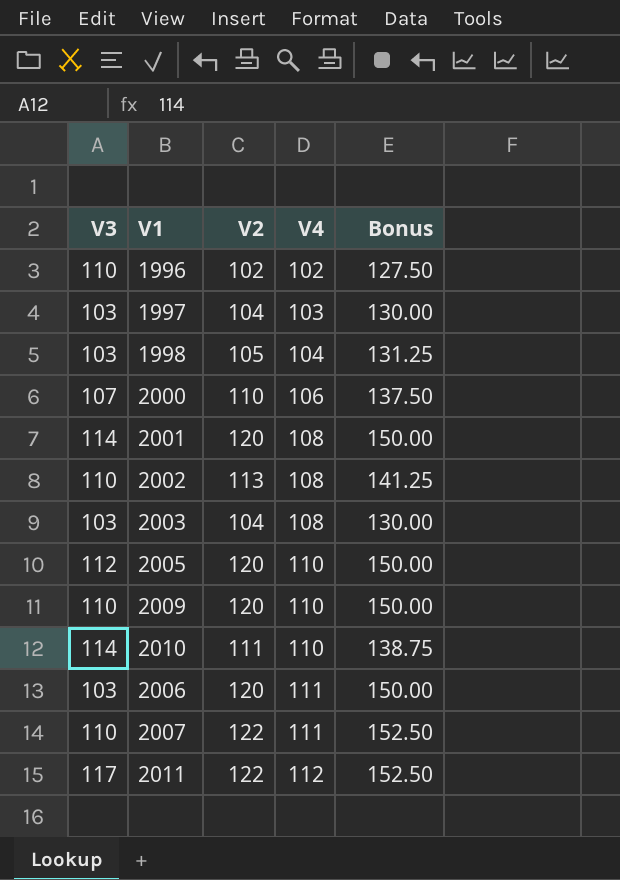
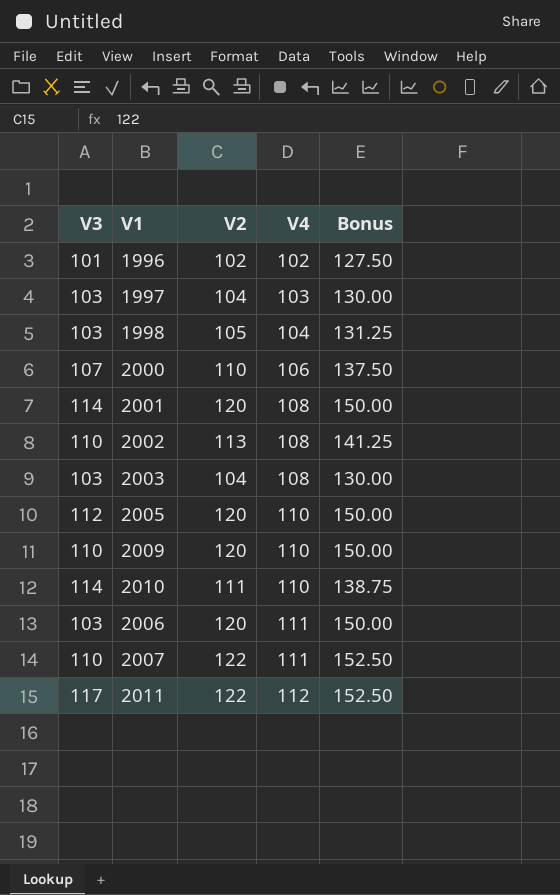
1996 | V3: 110 -> 101

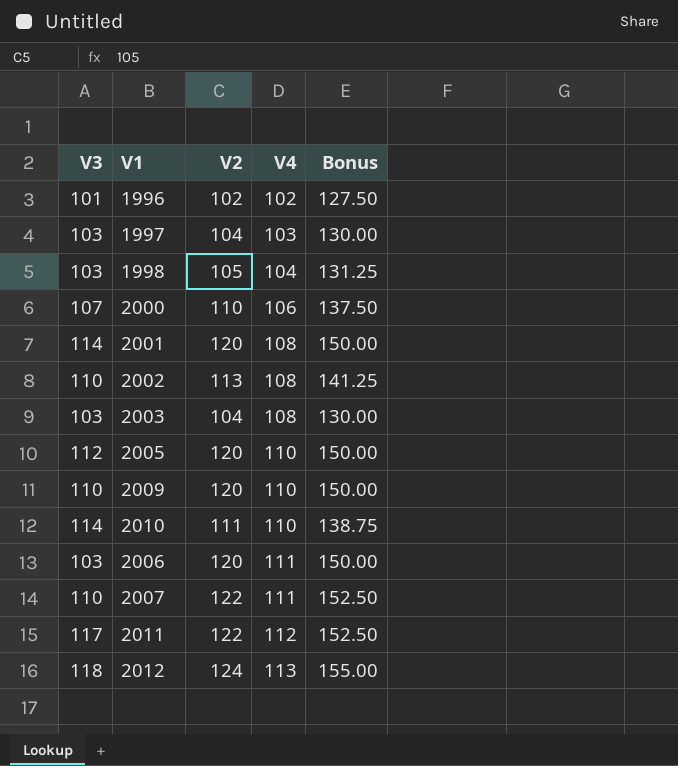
row 2012: none -> 118 | 124 | 113 | 155.00

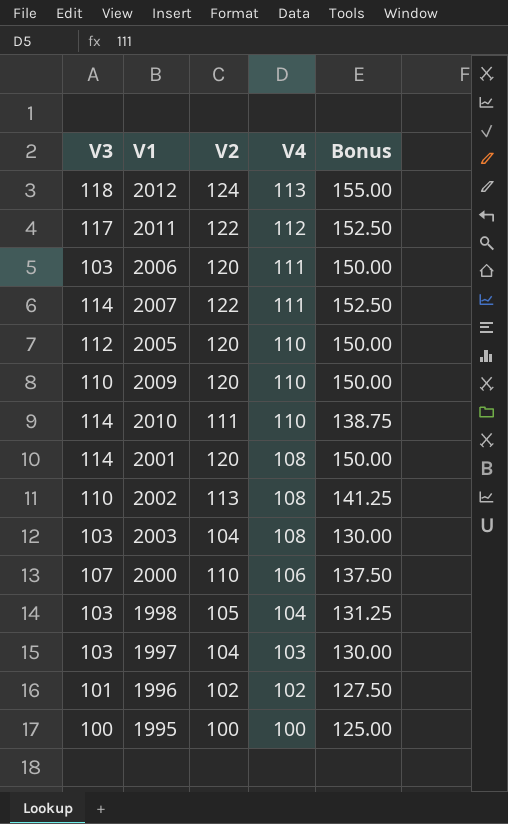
row order: V4 ascending -> V4 descending
2007 | V3: 110 -> 114
row 1995: none -> 100 | 100 | 100 | 125.00

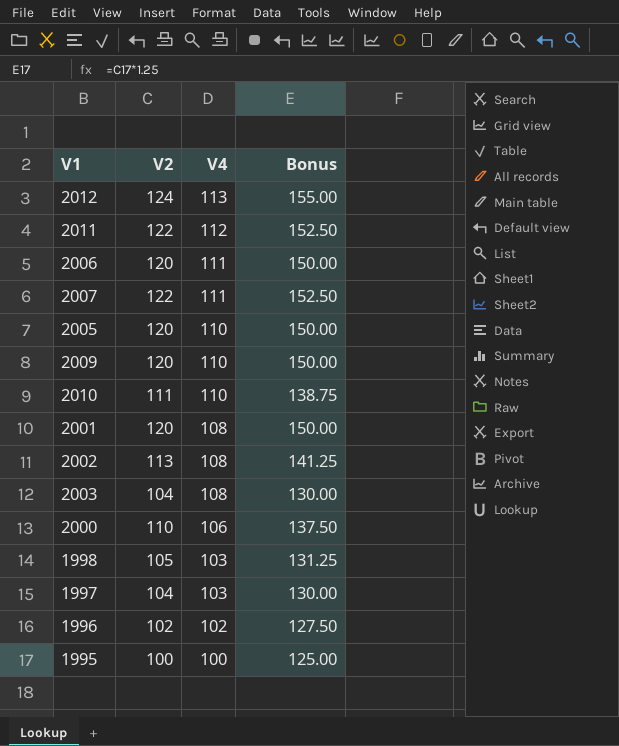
column V3 | position: 1 -> none
1998 | V4: 104 -> 103

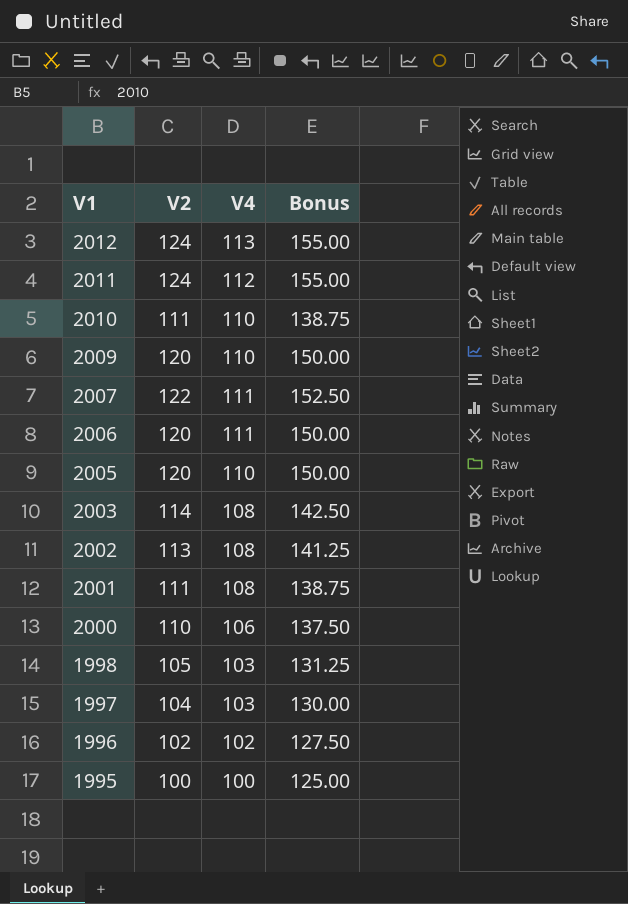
row order: V4 descending -> V1 descending
2011 | V2: 122 -> 124
2011 | Bonus: 152.50 -> 155.00
2003 | V2: 104 -> 114
2003 | Bonus: 130.00 -> 142.50
2001 | V2: 120 -> 111
2001 | Bonus: 150.00 -> 138.75

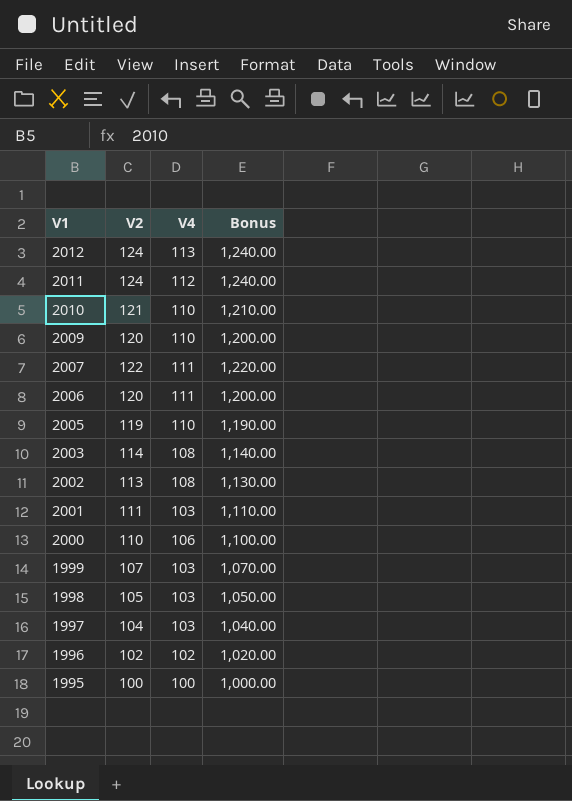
column Bonus | formula: [V2] * 1.25 -> [V2] * 10
2010 | V2: 111 -> 121
2005 | V2: 120 -> 119
2001 | V4: 108 -> 103
row 1999: none -> 107 | 103 | 1,070.00

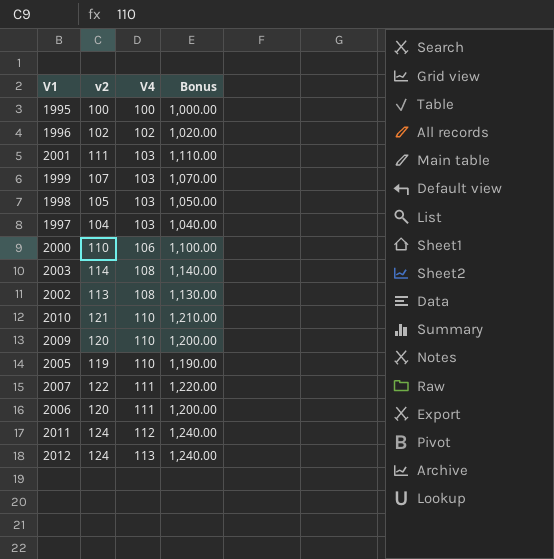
row order: V1 descending -> V4 ascending
column name: V2 -> v2

